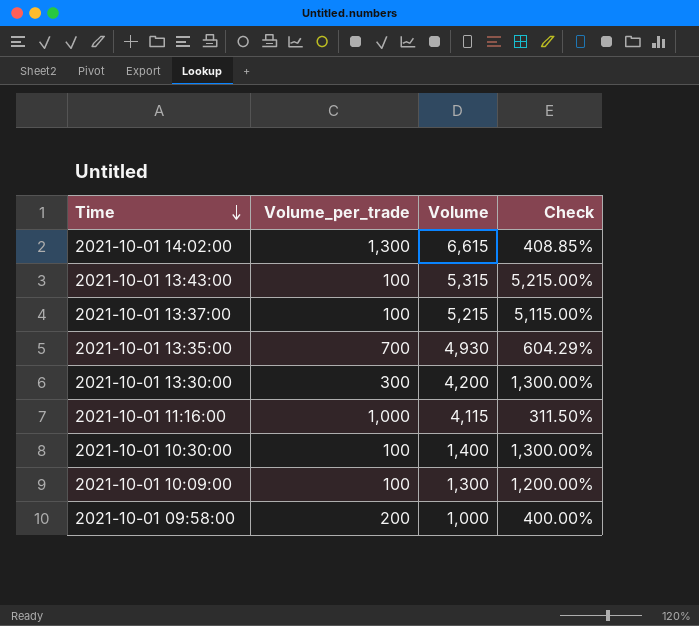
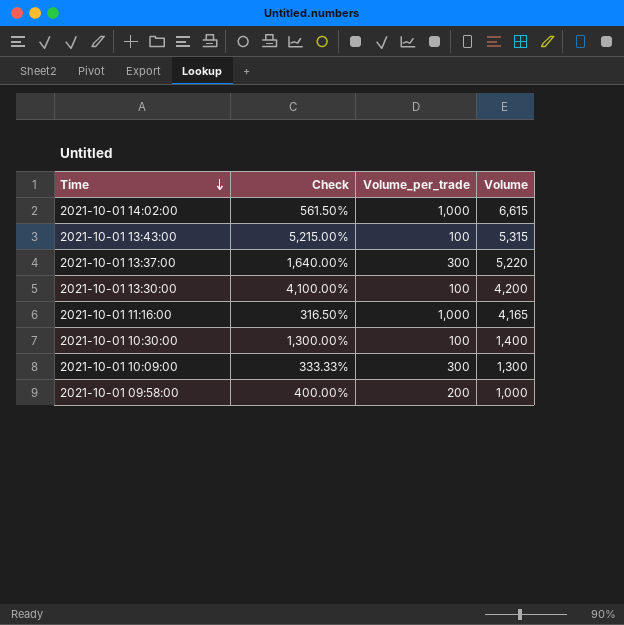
column Check | position: 4 -> 2
row 2021-10-01 13:35:00: 700 | 4,930 | 604.29% -> none
2021-10-01 14:02:00 | Check: 408.85% -> 561.50%
2021-10-01 14:02:00 | Volume_per_trade: 1,300 -> 1,000
2021-10-01 13:37:00 | Check: 5,115.00% -> 1,640.00%
2021-10-01 13:37:00 | Volume_per_trade: 100 -> 300
2021-10-01 13:37:00 | Volume: 5,215 -> 5,220
2021-10-01 13:30:00 | Check: 1,300.00% -> 4,100.00%
2021-10-01 13:30:00 | Volume_per_trade: 300 -> 100
2021-10-01 11:16:00 | Check: 311.50% -> 316.50%
2021-10-01 11:16:00 | Volume: 4,115 -> 4,165
2021-10-01 10:09:00 | Check: 1,200.00% -> 333.33%
2021-10-01 10:09:00 | Volume_per_trade: 100 -> 300

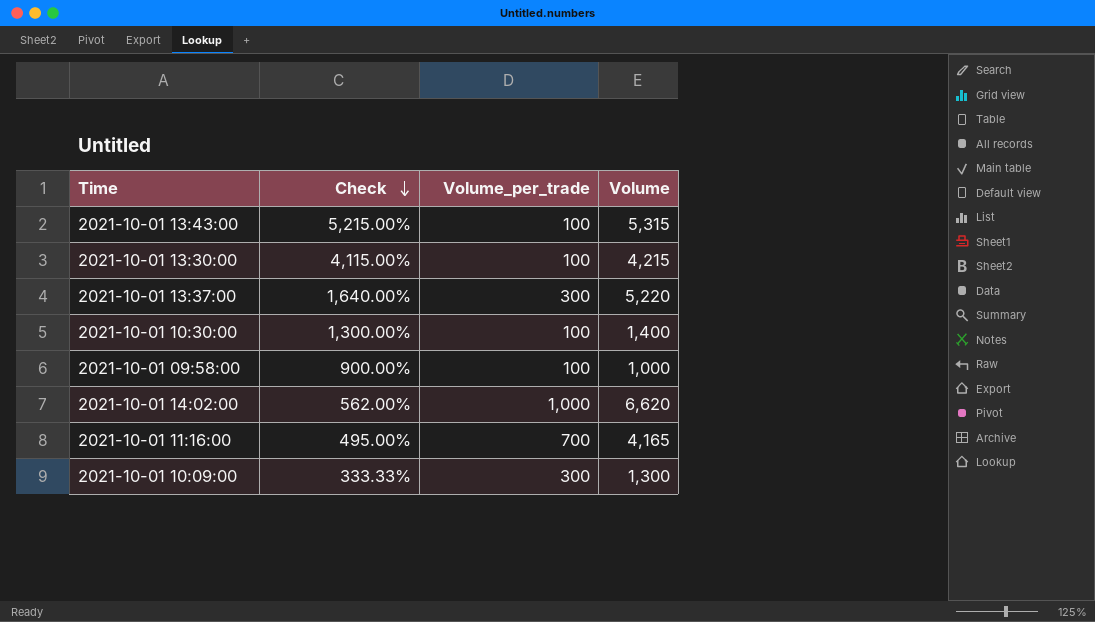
row order: Time descending -> Check descending
2021-10-01 13:30:00 | Check: 4,100.00% -> 4,115.00%
2021-10-01 13:30:00 | Volume: 4,200 -> 4,215
2021-10-01 09:58:00 | Check: 400.00% -> 900.00%
2021-10-01 09:58:00 | Volume_per_trade: 200 -> 100
2021-10-01 14:02:00 | Check: 561.50% -> 562.00%
2021-10-01 14:02:00 | Volume: 6,615 -> 6,620
2021-10-01 11:16:00 | Check: 316.50% -> 495.00%
2021-10-01 11:16:00 | Volume_per_trade: 1,000 -> 700

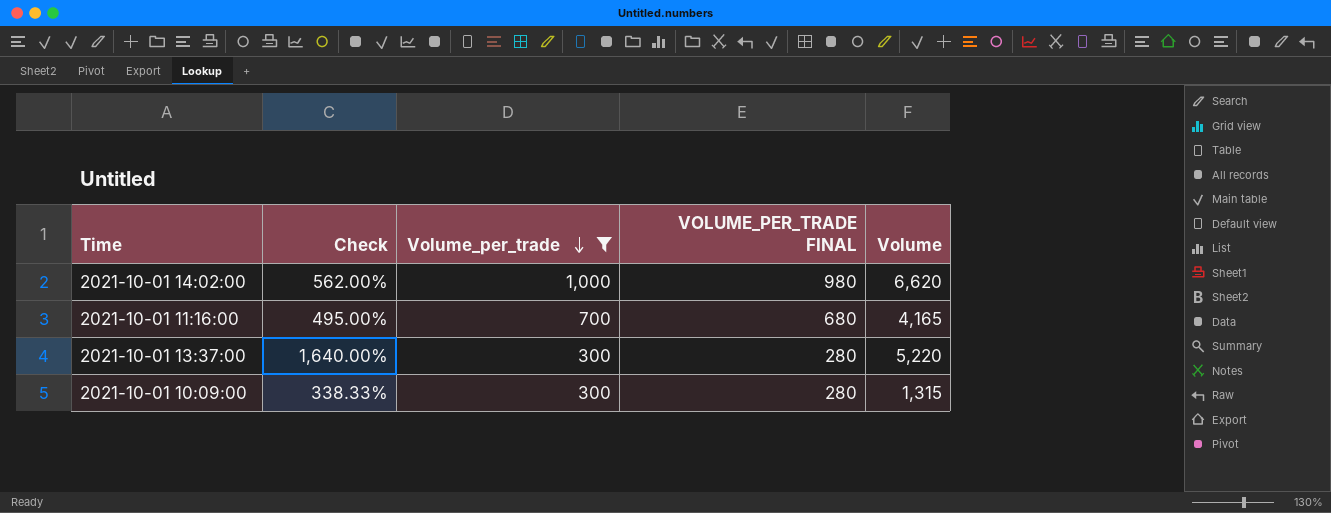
filter: none -> Volume_per_trade != 100
row order: Check descending -> Volume_per_trade descending
column VOLUME_PER_TRADE FINAL | formula: none -> [Volume_per_trade] - 20
2021-10-01 10:09:00 | Check: 333.33% -> 338.33%
2021-10-01 10:09:00 | Volume: 1,300 -> 1,315

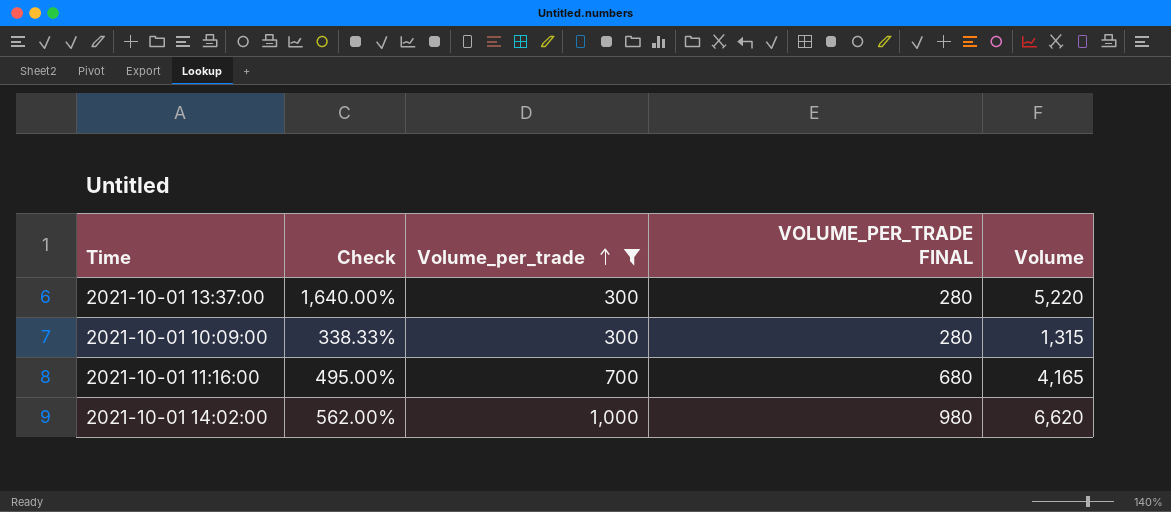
row order: Volume_per_trade descending -> Volume_per_trade ascending

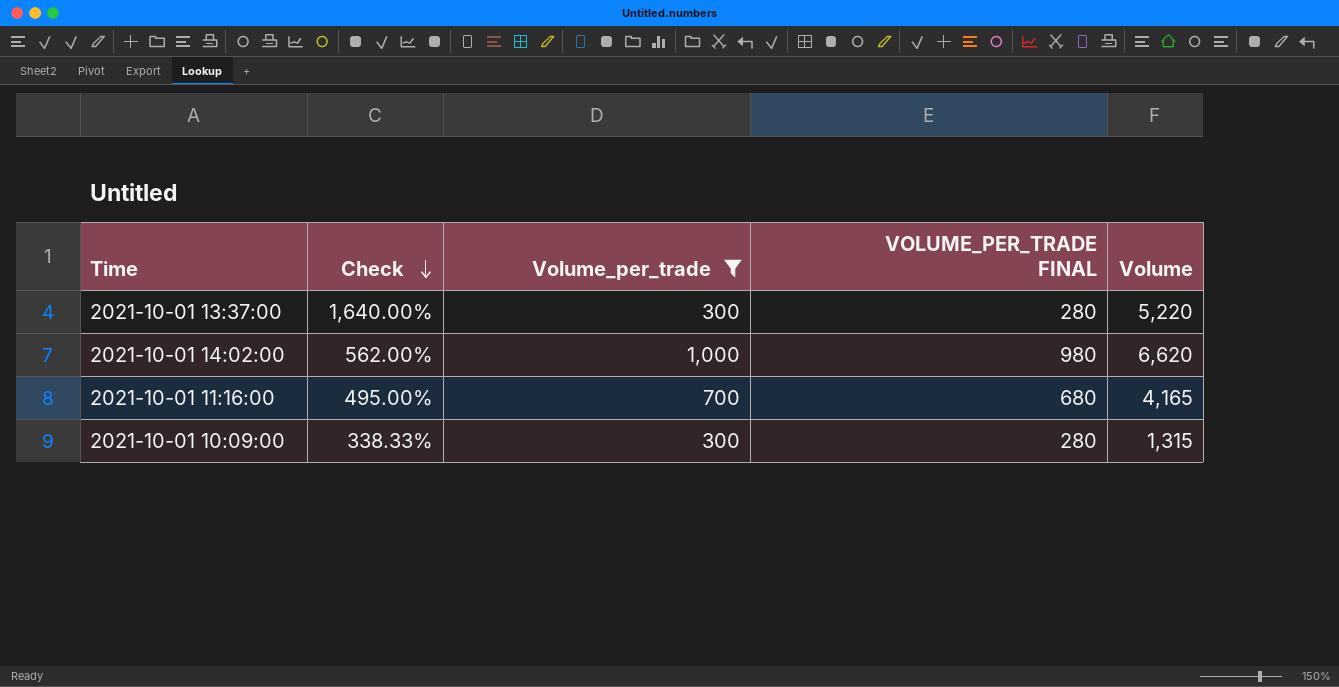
row order: Volume_per_trade ascending -> Check descending

